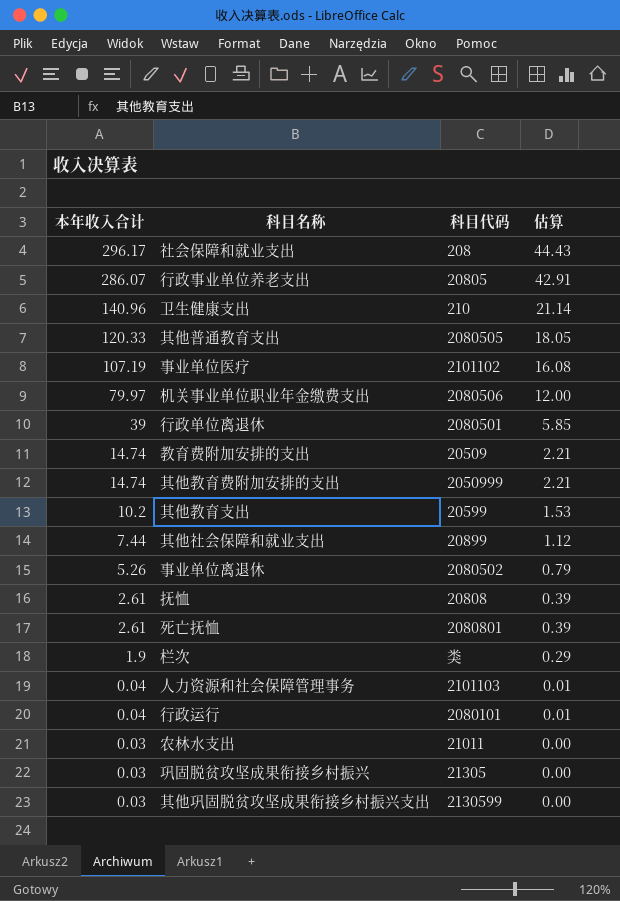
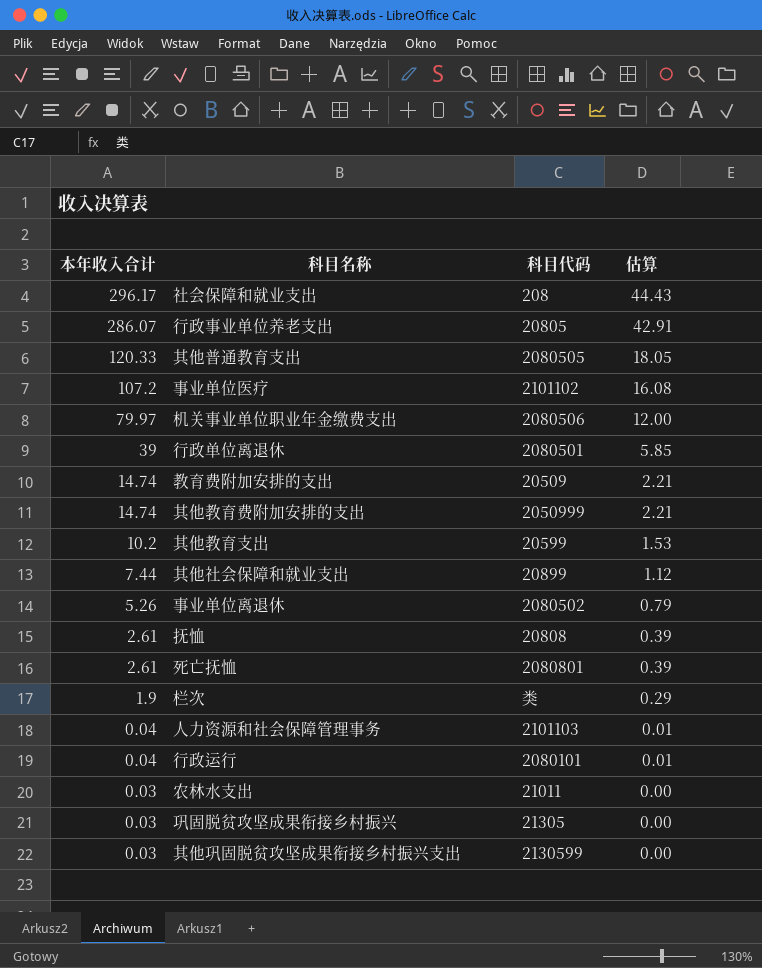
row 卫生健康支出: 140.96 | 210 | 21.14 -> none
事业单位医疗 | 本年收入合计: 107.19 -> 107.2

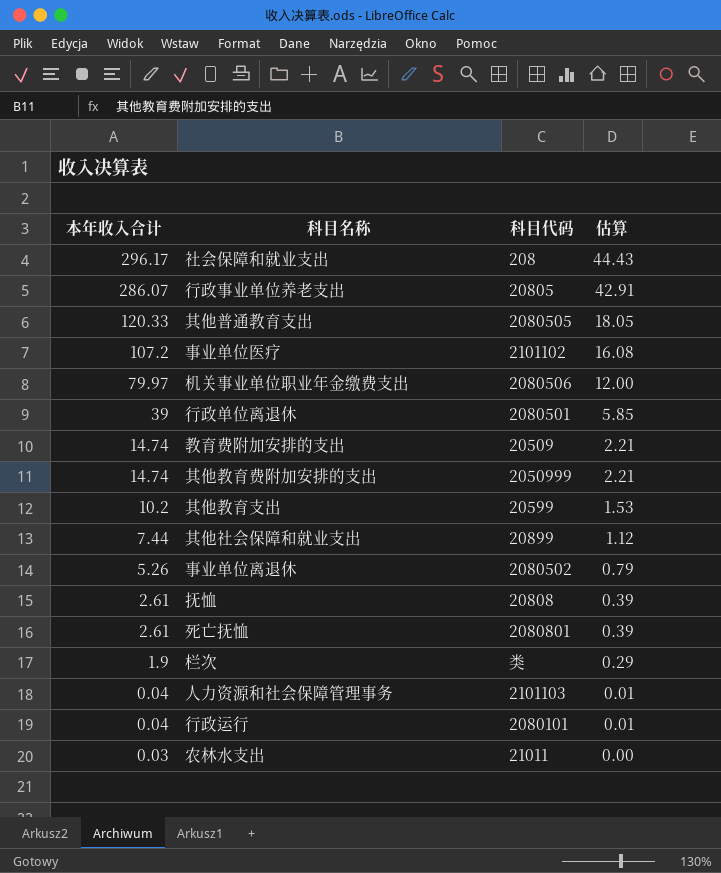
row 巩固脱贫攻坚成果衔接乡村振兴: 0.03 | 21305 | 0.00 -> none
row 其他巩固脱贫攻坚成果衔接乡村振兴支出: 0.03 | 2130599 | 0.00 -> none

